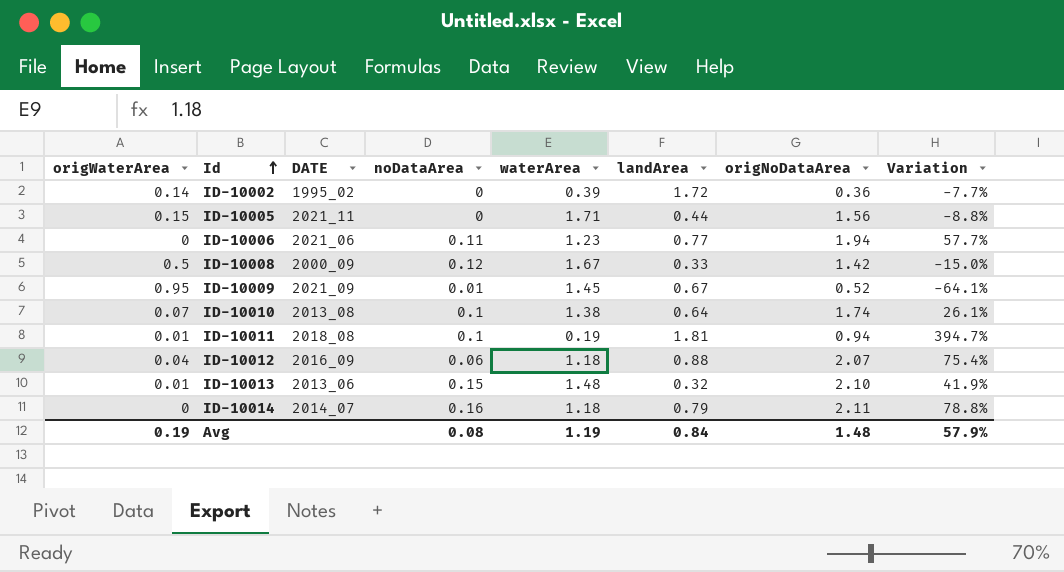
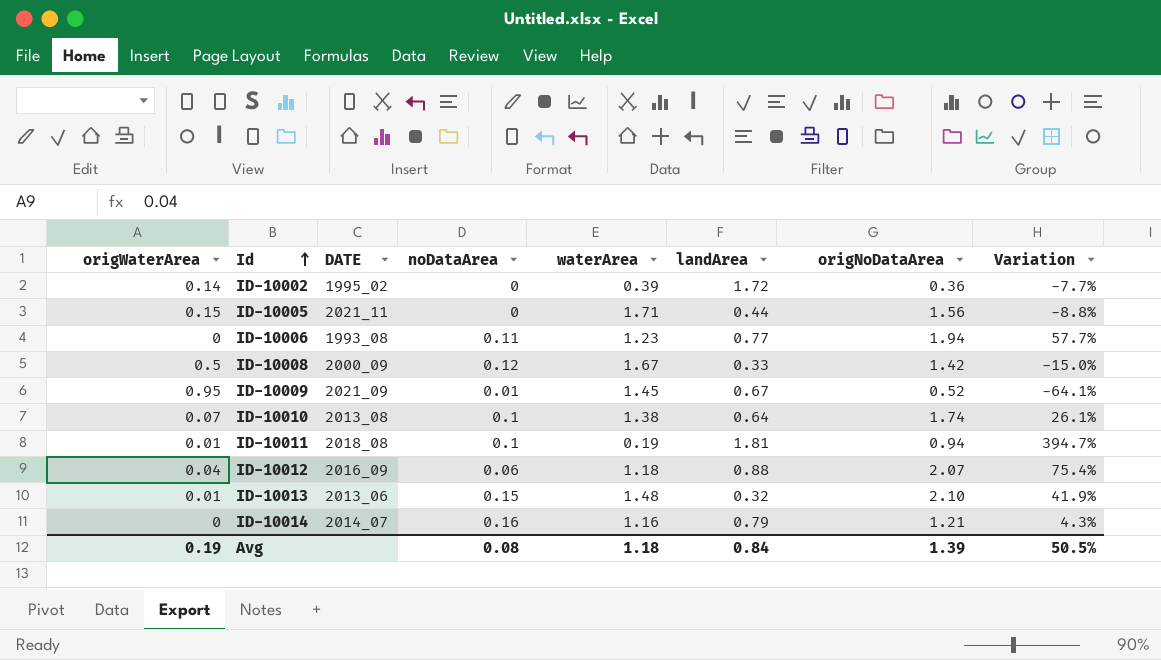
ID-10006 | DATE: 2021_06 -> 1993_08
ID-10014 | waterArea: 1.18 -> 1.16
ID-10014 | origNoDataArea: 2.11 -> 1.21
ID-10014 | Variation: 78.8% -> 4.3%
Avg | waterArea: 1.19 -> 1.18
Avg | origNoDataArea: 1.48 -> 1.39
Avg | Variation: 57.9% -> 50.5%

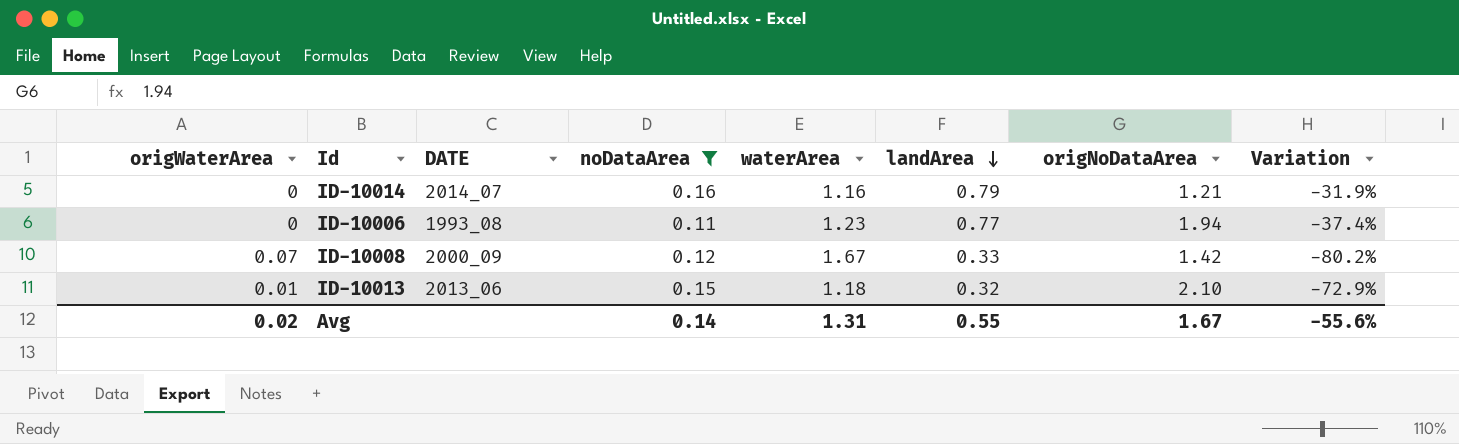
filter: none -> noDataArea >= 0.11
row order: Id ascending -> landArea descending
column Variation | formula: ([origNoDataArea] - [waterArea]) / [waterArea] -> ([landArea] - [waterArea]) / [waterArea]
ID-10008 | origWaterArea: 0.5 -> 0.07
ID-10013 | waterArea: 1.48 -> 1.18
Avg | origWaterArea: 0.19 -> 0.02
Avg | noDataArea: 0.08 -> 0.14
Avg | waterArea: 1.18 -> 1.31
Avg | landArea: 0.84 -> 0.55
Avg | origNoDataArea: 1.39 -> 1.67
Avg | Variation: 50.5% -> -55.6%

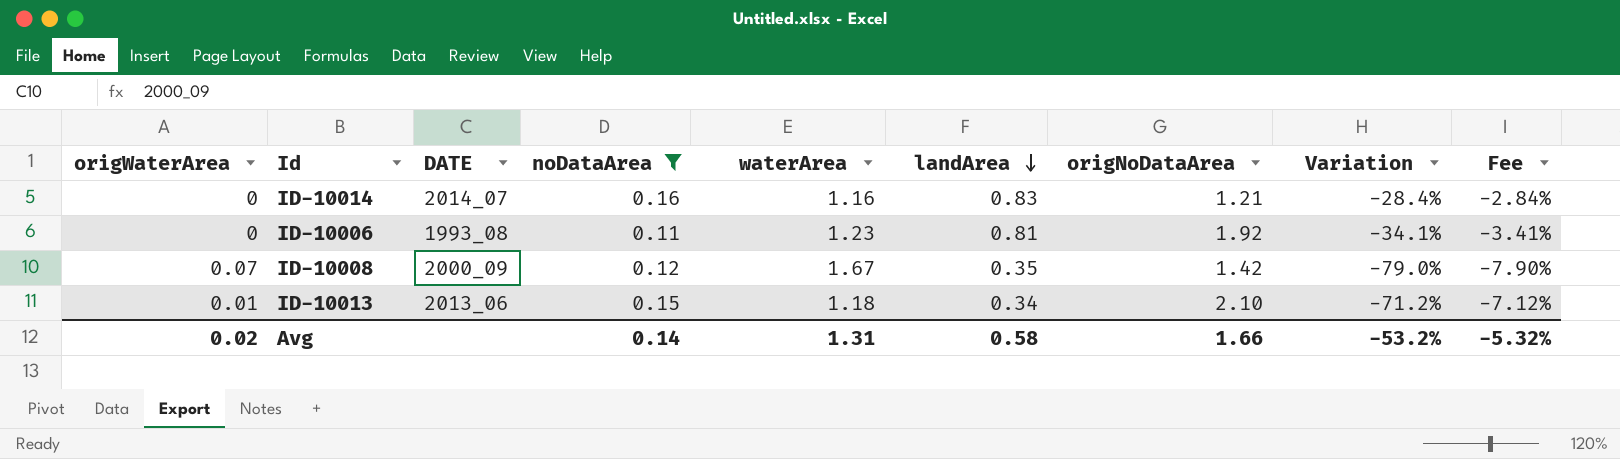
column Fee | formula: none -> [Variation] * 0.1
ID-10014 | landArea: 0.79 -> 0.83
ID-10014 | Variation: -31.9% -> -28.4%
ID-10006 | landArea: 0.77 -> 0.81
ID-10006 | origNoDataArea: 1.94 -> 1.92
ID-10006 | Variation: -37.4% -> -34.1%
ID-10008 | landArea: 0.33 -> 0.35
ID-10008 | Variation: -80.2% -> -79.0%
ID-10013 | landArea: 0.32 -> 0.34
ID-10013 | Variation: -72.9% -> -71.2%
Avg | landArea: 0.55 -> 0.58
Avg | origNoDataArea: 1.67 -> 1.66
Avg | Variation: -55.6% -> -53.2%

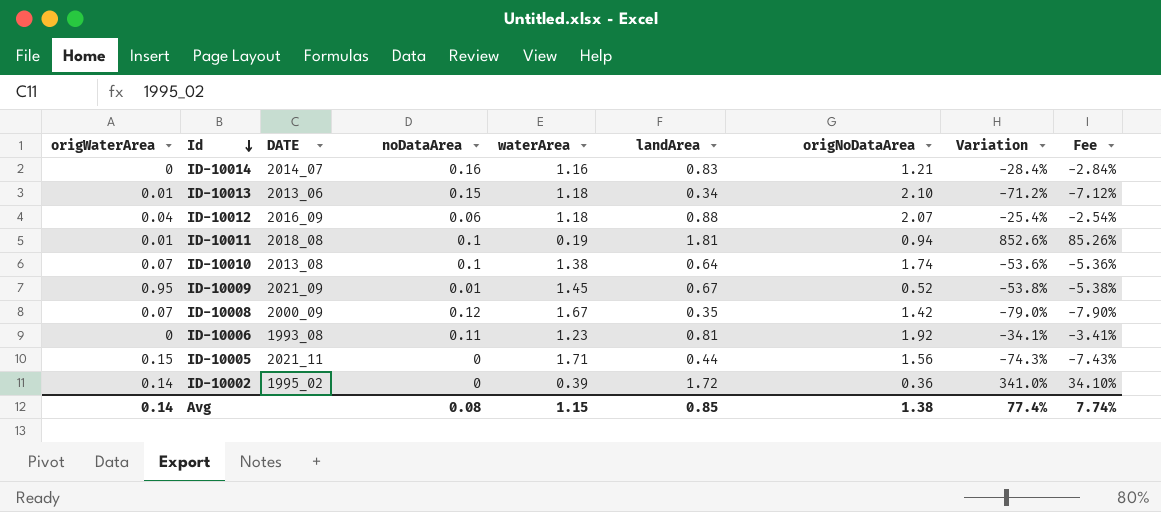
filter: noDataArea >= 0.11 -> none
row order: landArea descending -> Id descending
Avg | origWaterArea: 0.02 -> 0.14
Avg | noDataArea: 0.14 -> 0.08
Avg | waterArea: 1.31 -> 1.15
Avg | landArea: 0.58 -> 0.85
Avg | origNoDataArea: 1.66 -> 1.38
Avg | Variation: -53.2% -> 77.4%
Avg | Fee: -5.32% -> 7.74%

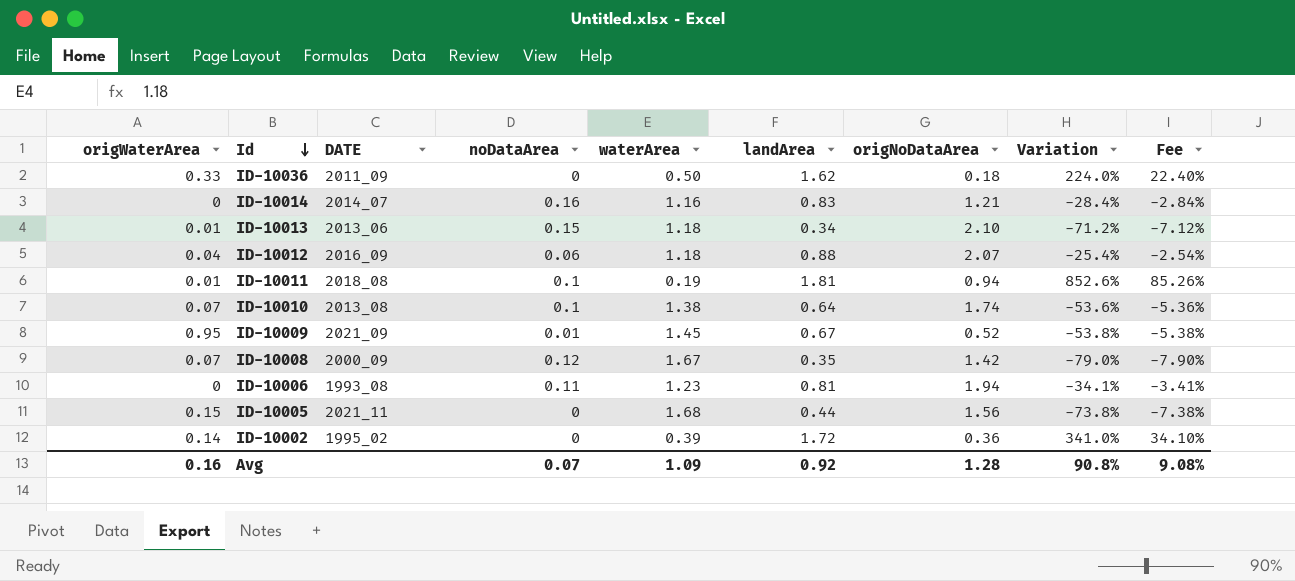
row ID-10036: none -> 0.33 | 2011_09 | 0 | 0.50 | 1.62 | 0.18 | 224.0% | 22.40%
ID-10006 | origNoDataArea: 1.92 -> 1.94
ID-10005 | waterArea: 1.71 -> 1.68
ID-10005 | Variation: -74.3% -> -73.8%
ID-10005 | Fee: -7.43% -> -7.38%
Avg | origWaterArea: 0.14 -> 0.16
Avg | noDataArea: 0.08 -> 0.07
Avg | waterArea: 1.15 -> 1.09
Avg | landArea: 0.85 -> 0.92
Avg | origNoDataArea: 1.38 -> 1.28
Avg | Variation: 77.4% -> 90.8%
Avg | Fee: 7.74% -> 9.08%

